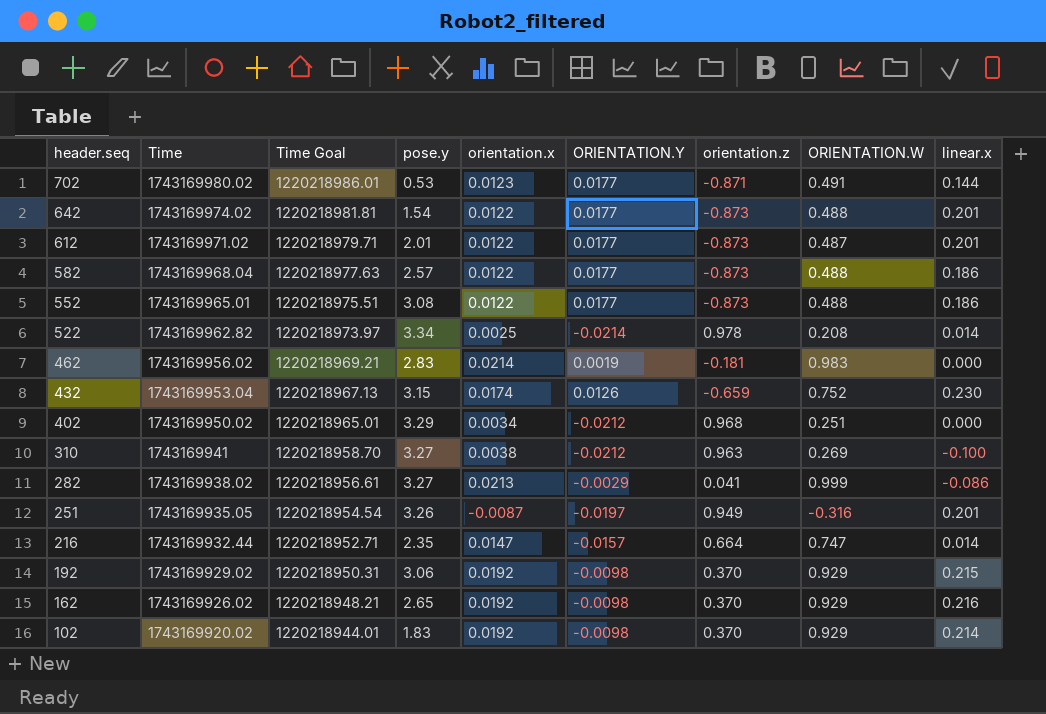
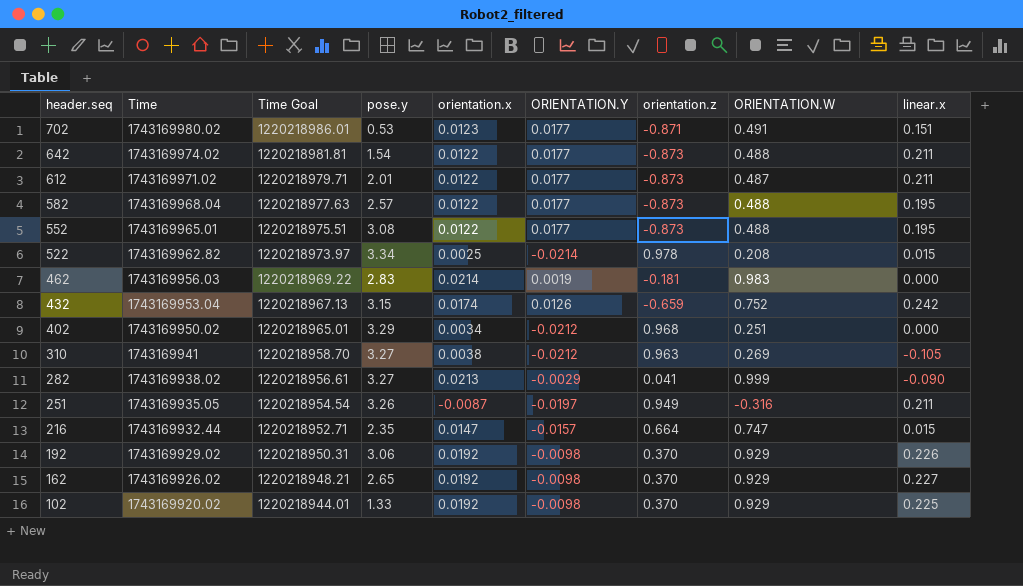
702 | linear.x: 0.144 -> 0.151
642 | linear.x: 0.201 -> 0.211
612 | linear.x: 0.201 -> 0.211
582 | linear.x: 0.186 -> 0.195
552 | linear.x: 0.186 -> 0.195
522 | linear.x: 0.014 -> 0.015
462 | Time: 1743169956.02 -> 1743169956.03
462 | Time Goal: 1220218969.21 -> 1220218969.22
432 | linear.x: 0.230 -> 0.242
310 | linear.x: -0.100 -> -0.105
282 | linear.x: -0.086 -> -0.090
251 | linear.x: 0.201 -> 0.211
216 | linear.x: 0.014 -> 0.015
192 | linear.x: 0.215 -> 0.226
162 | linear.x: 0.216 -> 0.227
102 | pose.y: 1.83 -> 1.33
102 | linear.x: 0.214 -> 0.225

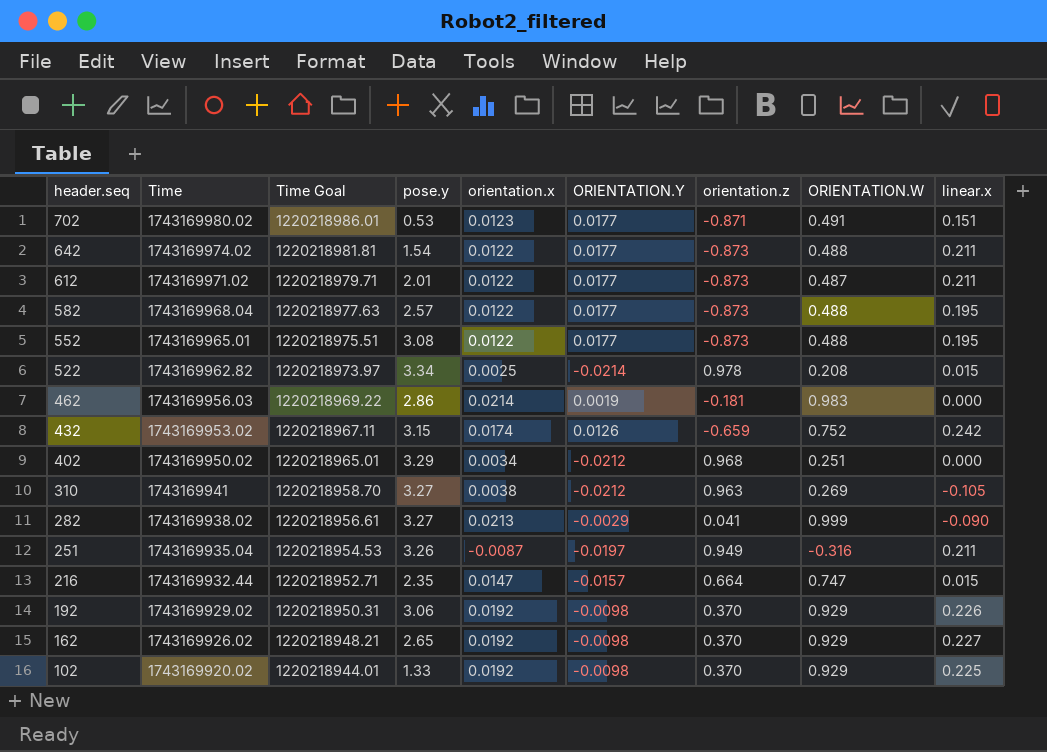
462 | pose.y: 2.83 -> 2.86
432 | Time: 1743169953.04 -> 1743169953.02
432 | Time Goal: 1220218967.13 -> 1220218967.11
251 | Time: 1743169935.05 -> 1743169935.04
251 | Time Goal: 1220218954.54 -> 1220218954.53

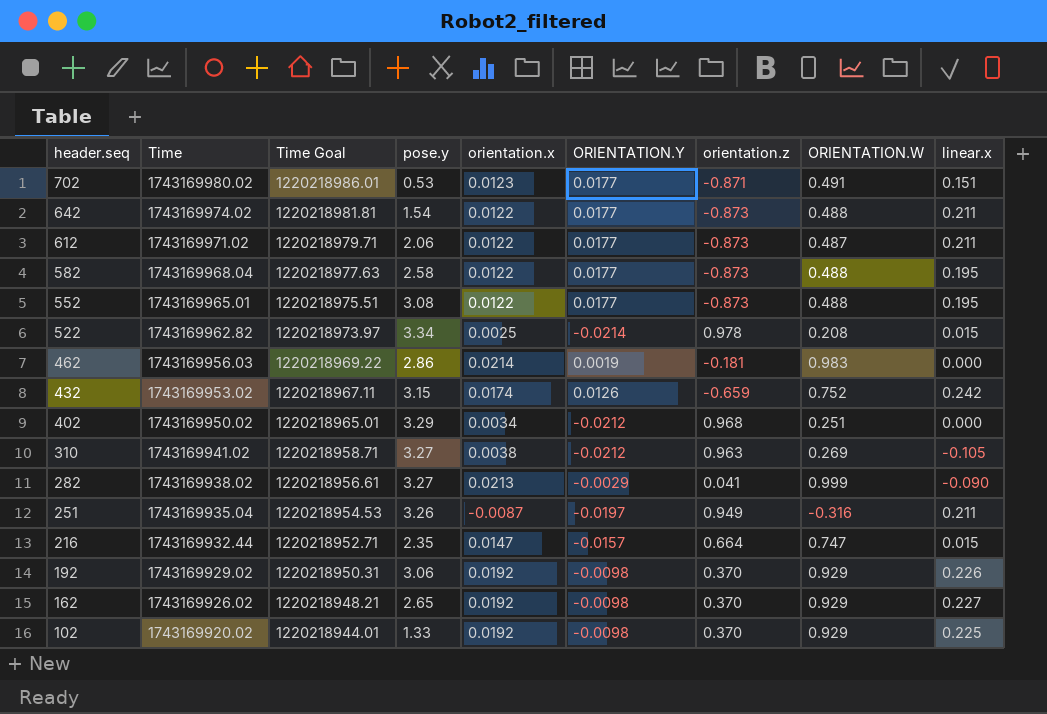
612 | pose.y: 2.01 -> 2.06
582 | pose.y: 2.57 -> 2.58
310 | Time: 1743169941 -> 1743169941.02
310 | Time Goal: 1220218958.70 -> 1220218958.71

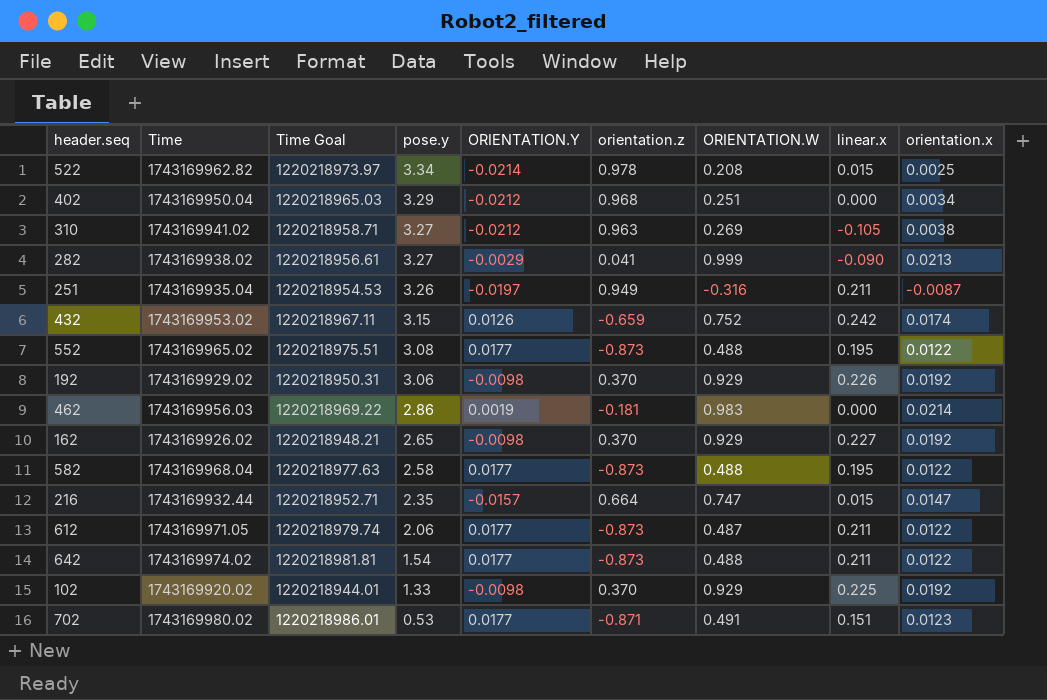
row order: header.seq descending -> pose.y descending
column orientation.x | position: 5 -> 9
402 | Time: 1743169950.02 -> 1743169950.04
402 | Time Goal: 1220218965.01 -> 1220218965.03
552 | Time: 1743169965.01 -> 1743169965.02
612 | Time: 1743169971.02 -> 1743169971.05
612 | Time Goal: 1220218979.71 -> 1220218979.74

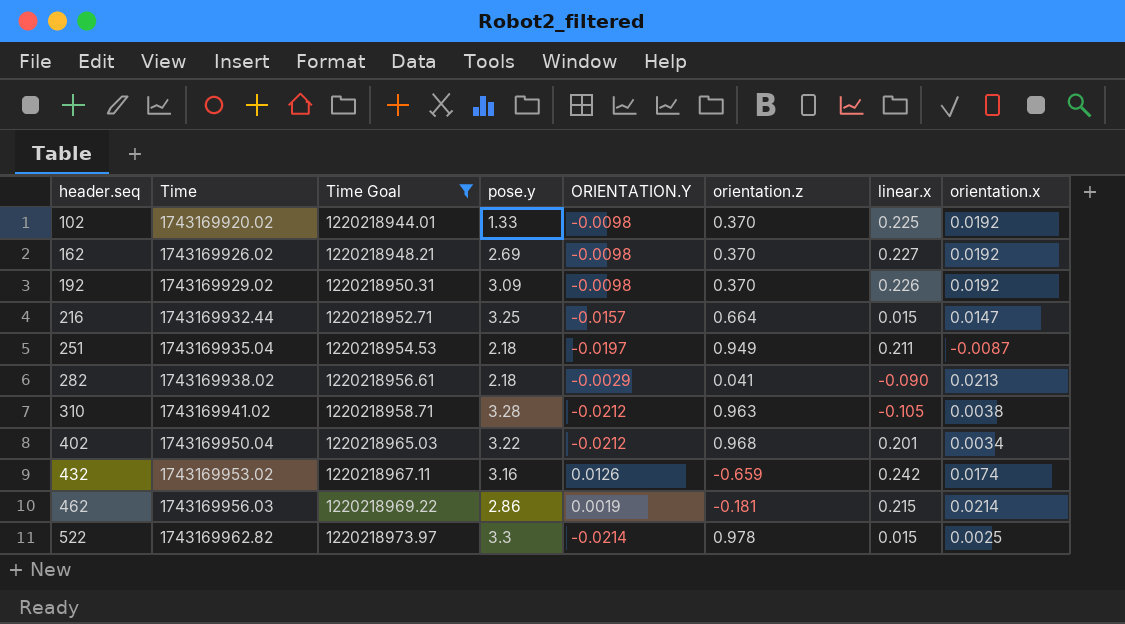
filter: none -> Time Goal <= 1220218973.97
row order: pose.y descending -> header.seq ascending
column ORIENTATION.W | position: 7 -> none
162 | pose.y: 2.65 -> 2.69
192 | pose.y: 3.06 -> 3.09
216 | pose.y: 2.35 -> 3.25
251 | pose.y: 3.26 -> 2.18
282 | pose.y: 3.27 -> 2.18
310 | pose.y: 3.27 -> 3.28
402 | pose.y: 3.29 -> 3.22
402 | linear.x: 0.000 -> 0.201
432 | pose.y: 3.15 -> 3.16
462 | linear.x: 0.000 -> 0.215
522 | pose.y: 3.34 -> 3.3

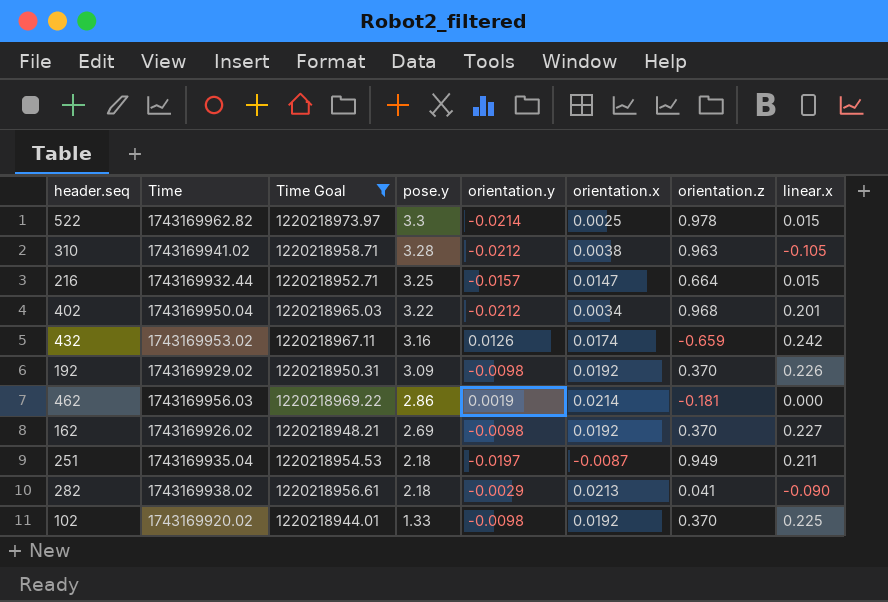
row order: header.seq ascending -> pose.y descending
column name: ORIENTATION.Y -> orientation.y
column orientation.x | position: 8 -> 6
462 | linear.x: 0.215 -> 0.000

